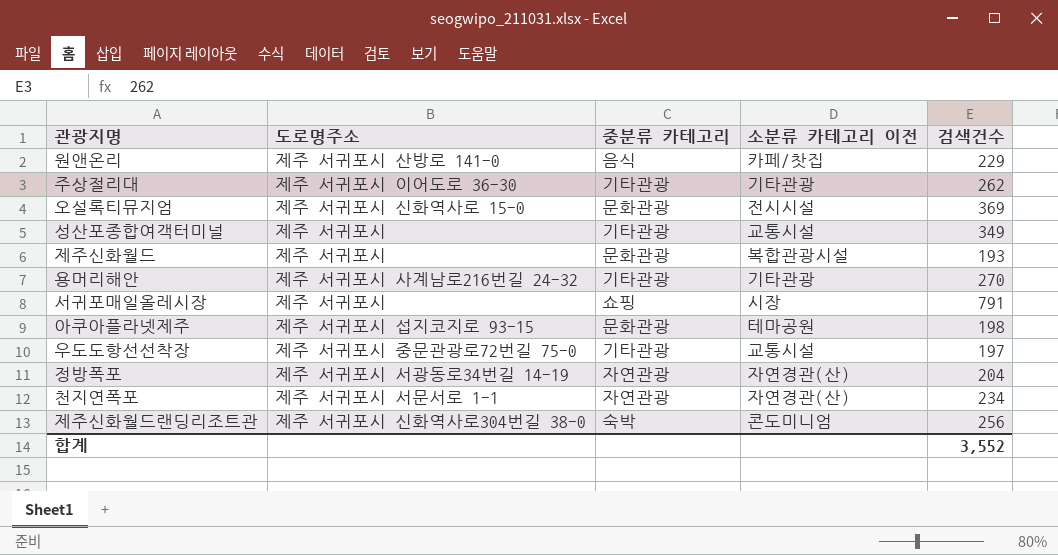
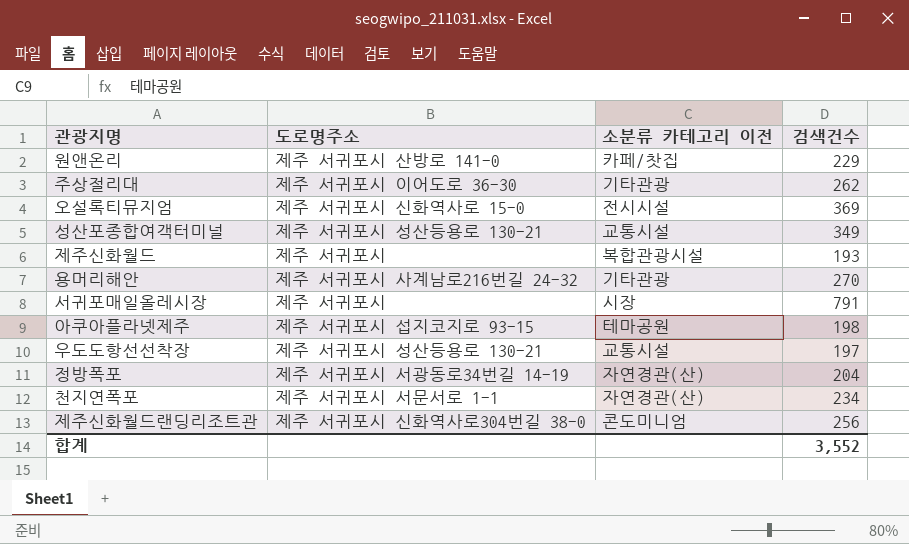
column 중분류 카테고리 | position: 3 -> none
성산포종합여객터미널 | 도로명주소: 제주 서귀포시 -> 제주 서귀포시 성산등용로 130-21
우도도항선선착장 | 도로명주소: 제주 서귀포시 중문관광로72번길 75-0 -> 제주 서귀포시 성산등용로 130-21

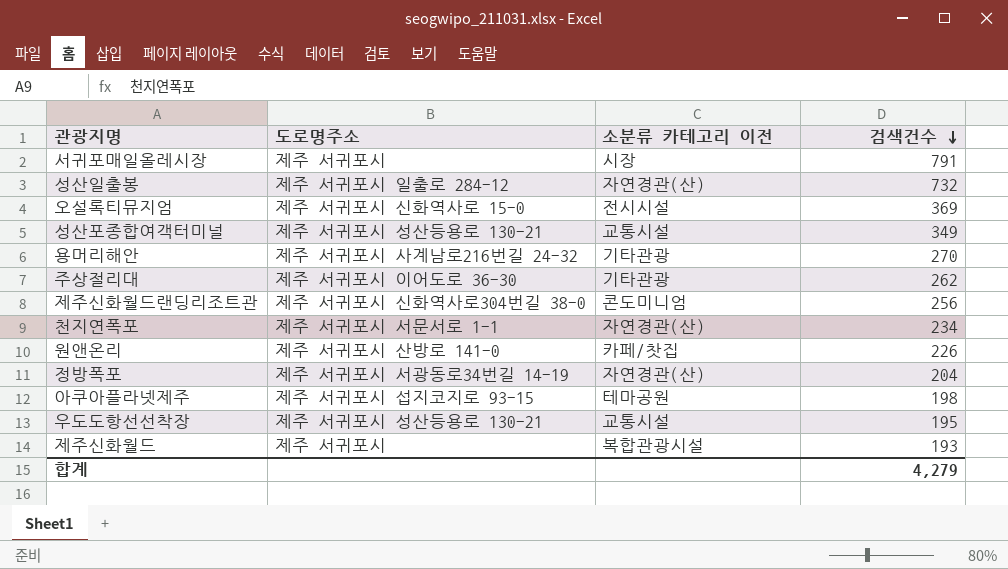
row order: none -> 검색건수 descending
row 성산일출봉: none -> 제주 서귀포시 일출로 284-12 | 자연경관(산) | 732
원앤온리 | 검색건수: 229 -> 226
우도도항선선착장 | 검색건수: 197 -> 195
합계 | 검색건수: 3,552 -> 4,279

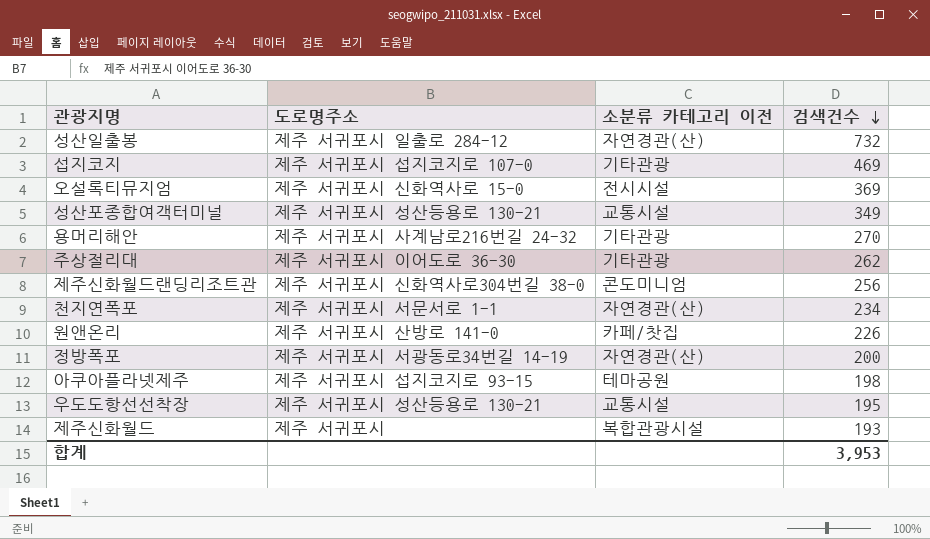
row 서귀포매일올레시장: 제주 서귀포시 | 시장 | 791 -> none
row 섭지코지: none -> 제주 서귀포시 섭지코지로 107-0 | 기타관광 | 469
정방폭포 | 검색건수: 204 -> 200
합계 | 검색건수: 4,279 -> 3,953

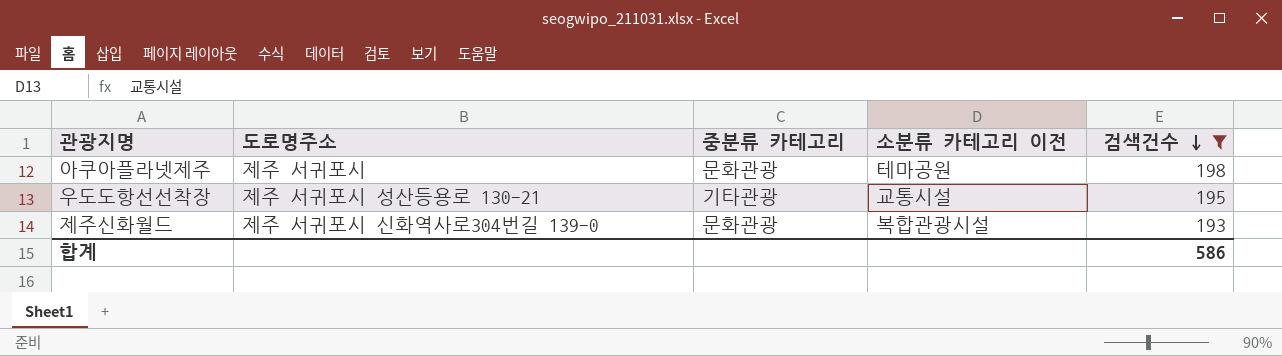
filter: none -> 검색건수 <= 198
column 중분류 카테고리 | position: none -> 3
아쿠아플라넷제주 | 도로명주소: 제주 서귀포시 섭지코지로 93-15 -> 제주 서귀포시
제주신화월드 | 도로명주소: 제주 서귀포시 -> 제주 서귀포시 신화역사로304번길 139-0
합계 | 검색건수: 3,953 -> 586

